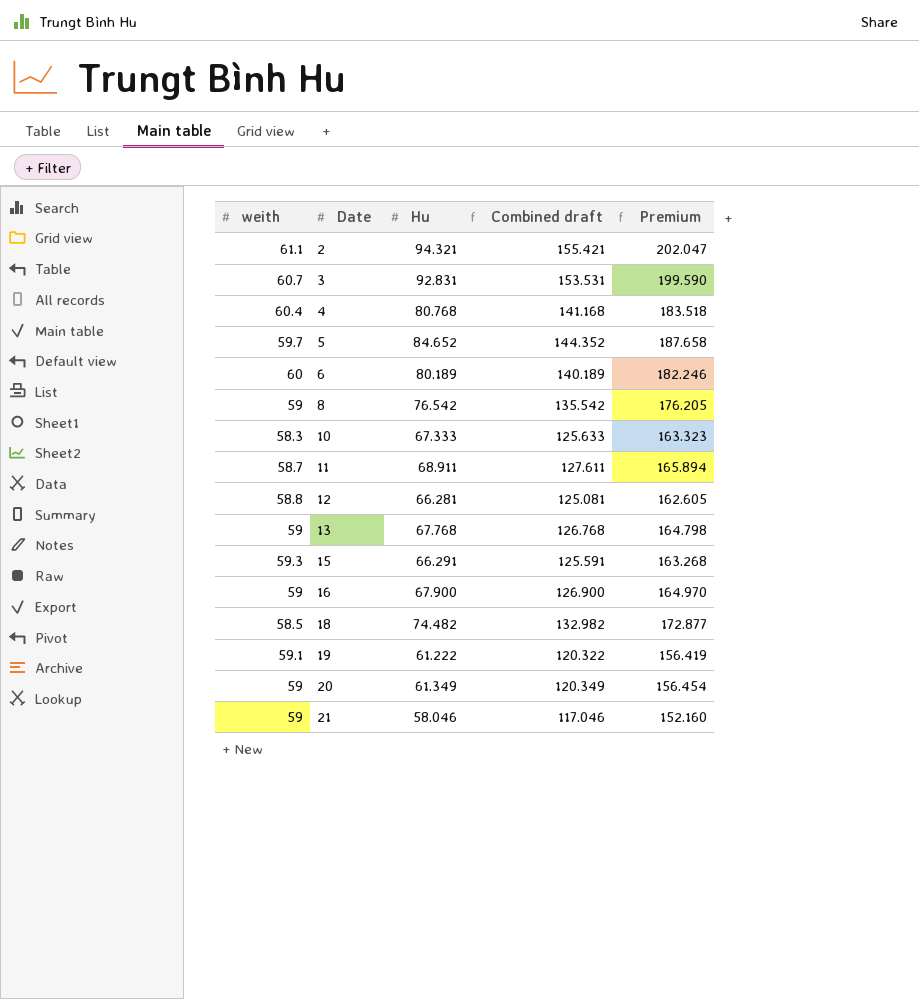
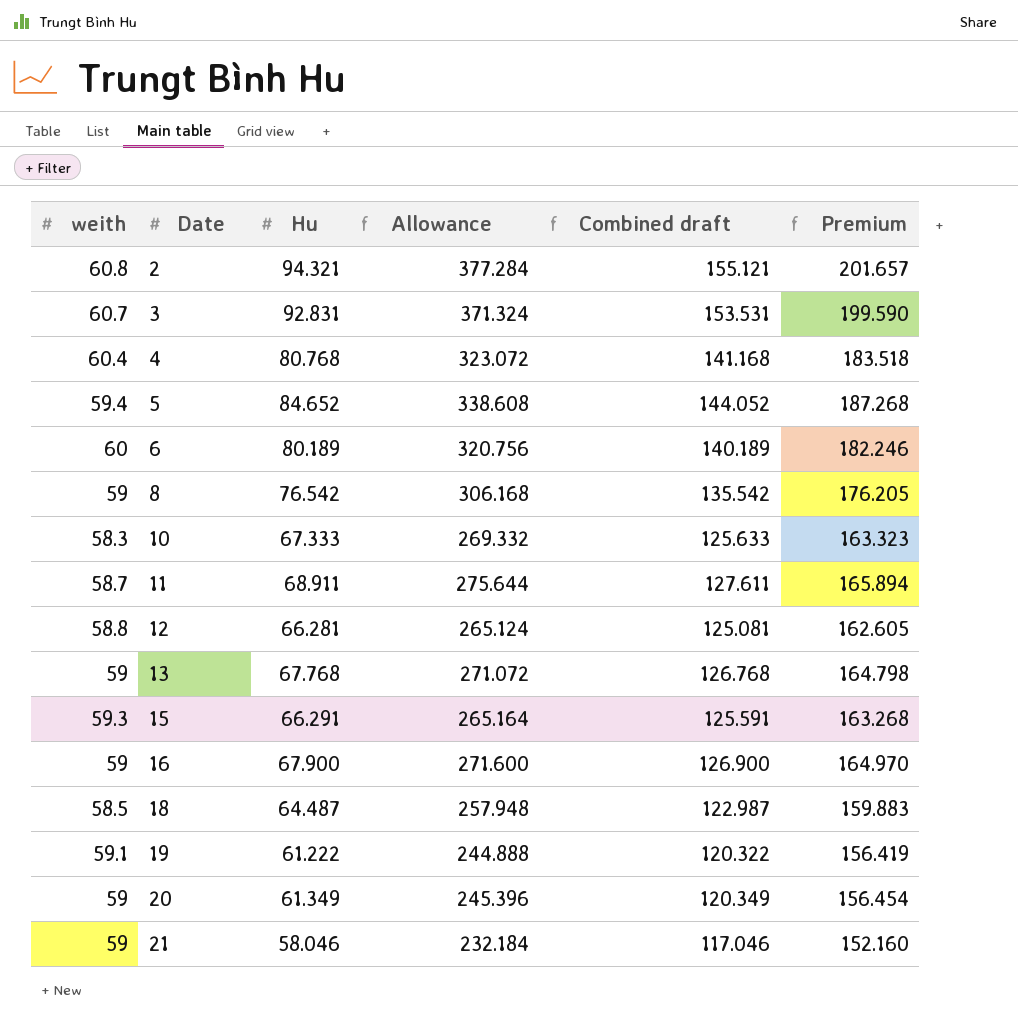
column Allowance | formula: none -> [Hu] * 4
2 | weith: 61.1 -> 60.8
2 | Combined draft: 155.421 -> 155.121
2 | Premium: 202.047 -> 201.657
5 | weith: 59.7 -> 59.4
5 | Combined draft: 144.352 -> 144.052
5 | Premium: 187.658 -> 187.268
18 | Hu: 74.482 -> 64.487
18 | Combined draft: 132.982 -> 122.987
18 | Premium: 172.877 -> 159.883

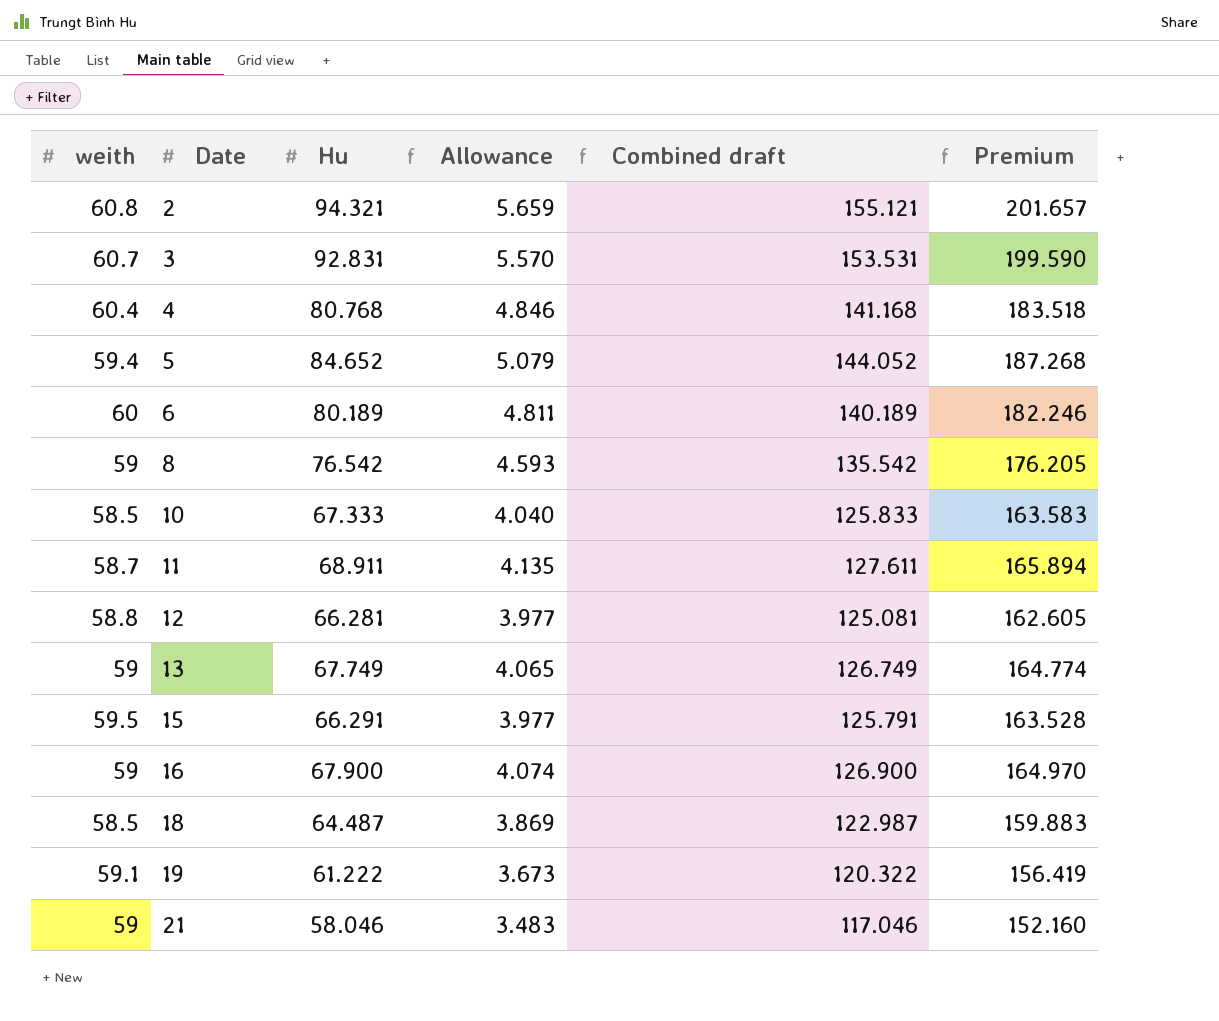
column Allowance | formula: [Hu] * 4 -> [Hu] * 0.06
row 20: 59 | 61.349 | 245.396 | 120.349 | 156.454 -> none
10 | weith: 58.3 -> 58.5
10 | Combined draft: 125.633 -> 125.833
10 | Premium: 163.323 -> 163.583
13 | Hu: 67.768 -> 67.749
13 | Combined draft: 126.768 -> 126.749
13 | Premium: 164.798 -> 164.774
15 | weith: 59.3 -> 59.5
15 | Combined draft: 125.591 -> 125.791
15 | Premium: 163.268 -> 163.528

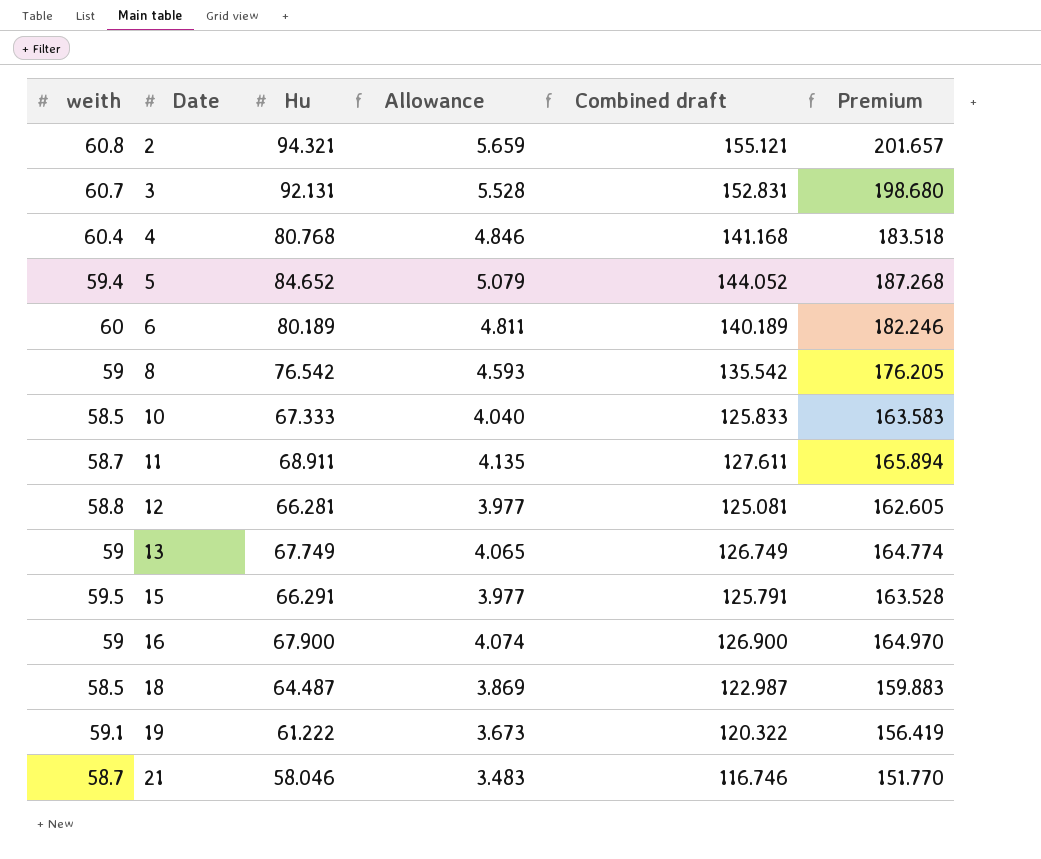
3 | Hu: 92.831 -> 92.131
3 | Allowance: 5.570 -> 5.528
3 | Combined draft: 153.531 -> 152.831
3 | Premium: 199.590 -> 198.680
21 | weith: 59 -> 58.7
21 | Combined draft: 117.046 -> 116.746
21 | Premium: 152.160 -> 151.770

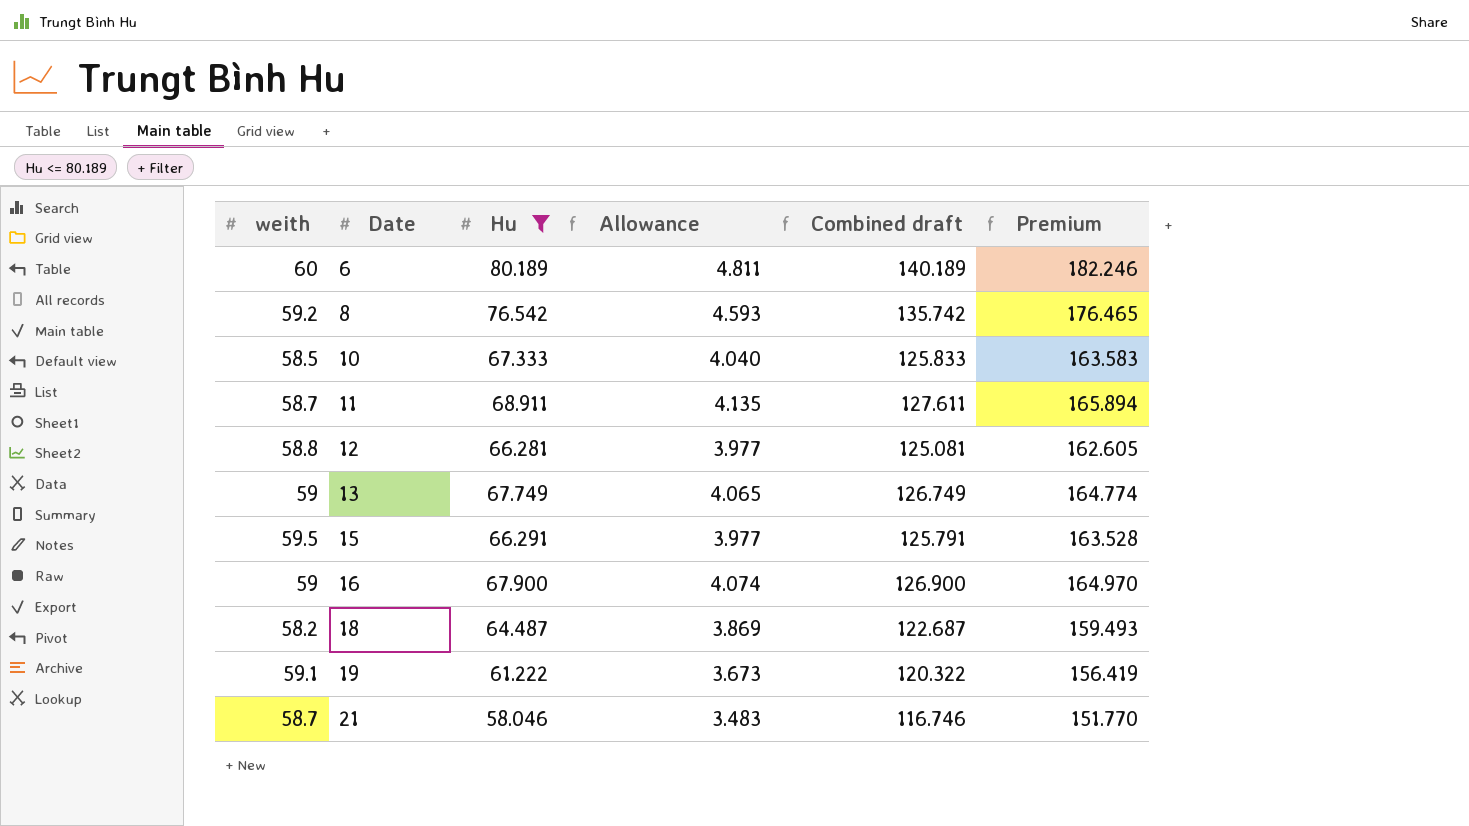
filter: none -> Hu <= 80.189
8 | weith: 59 -> 59.2
8 | Combined draft: 135.542 -> 135.742
8 | Premium: 176.205 -> 176.465
18 | weith: 58.5 -> 58.2
18 | Combined draft: 122.987 -> 122.687
18 | Premium: 159.883 -> 159.493

